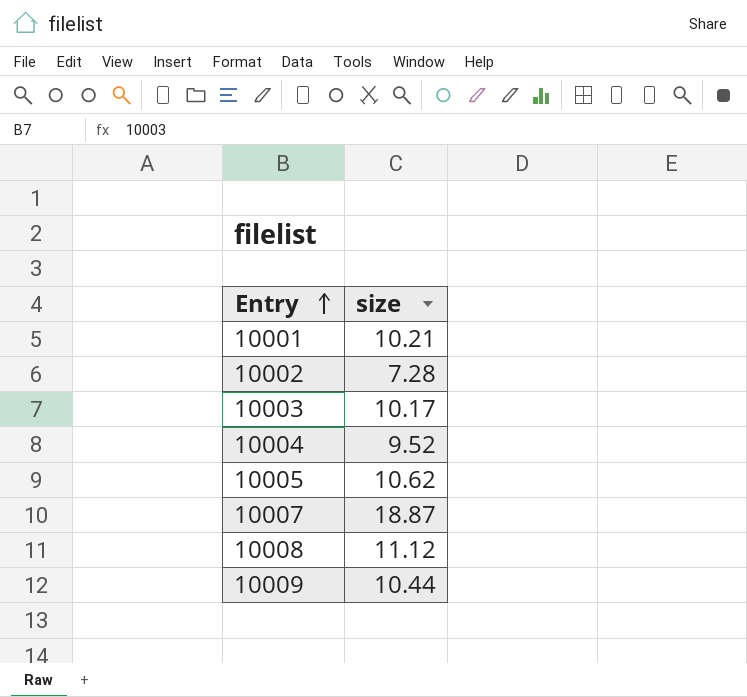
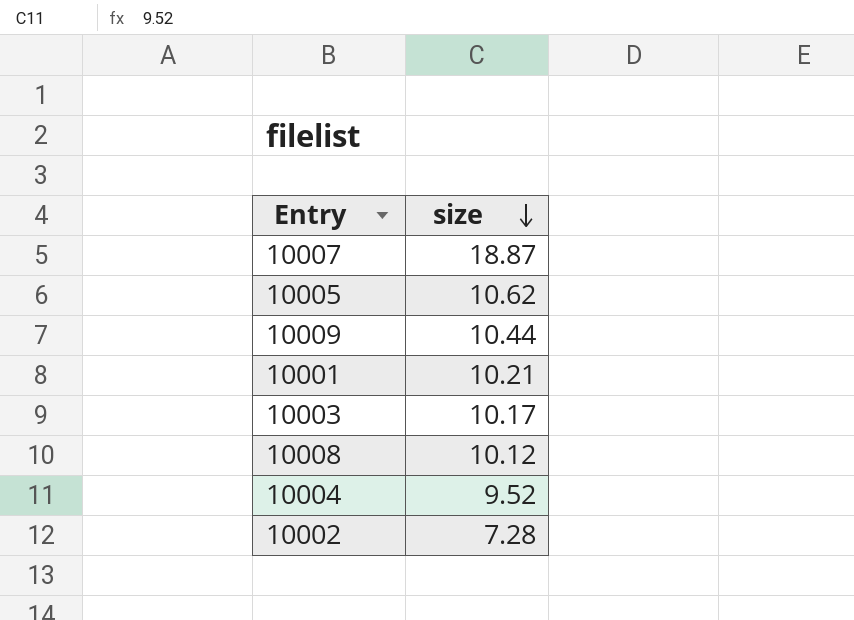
row order: Entry ascending -> size descending
10008 | size: 11.12 -> 10.12

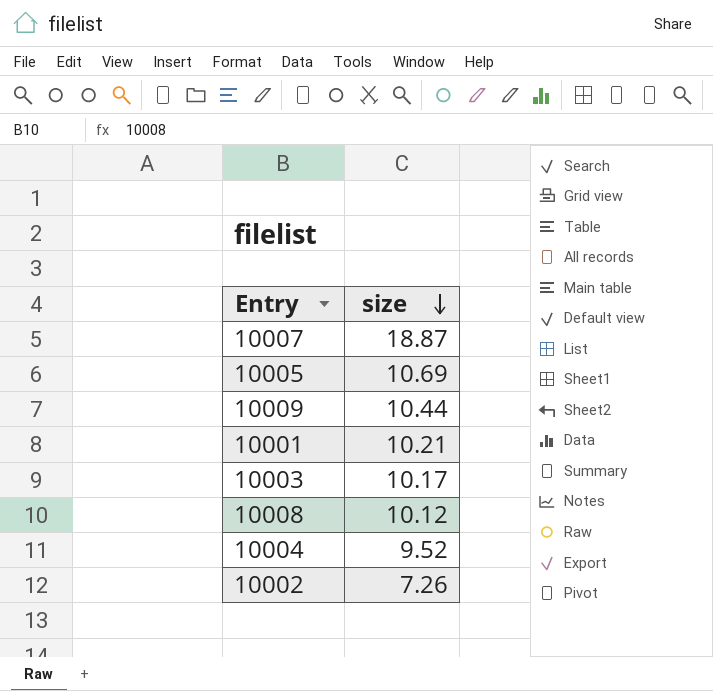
10005 | size: 10.62 -> 10.69
10002 | size: 7.28 -> 7.26

